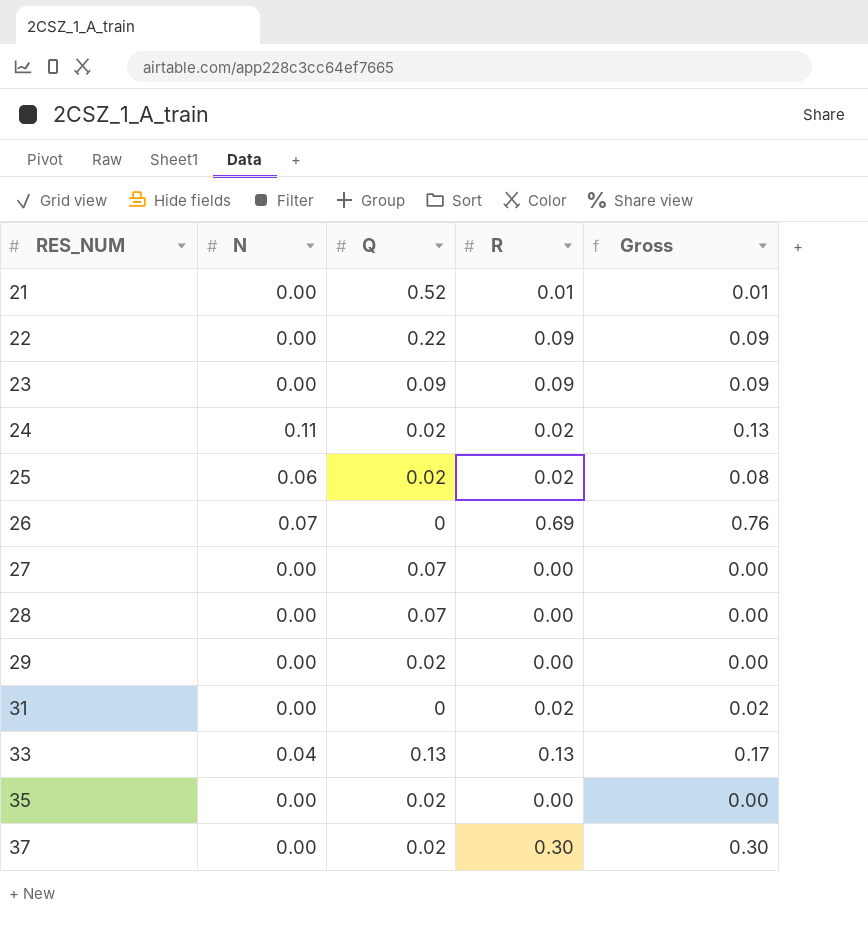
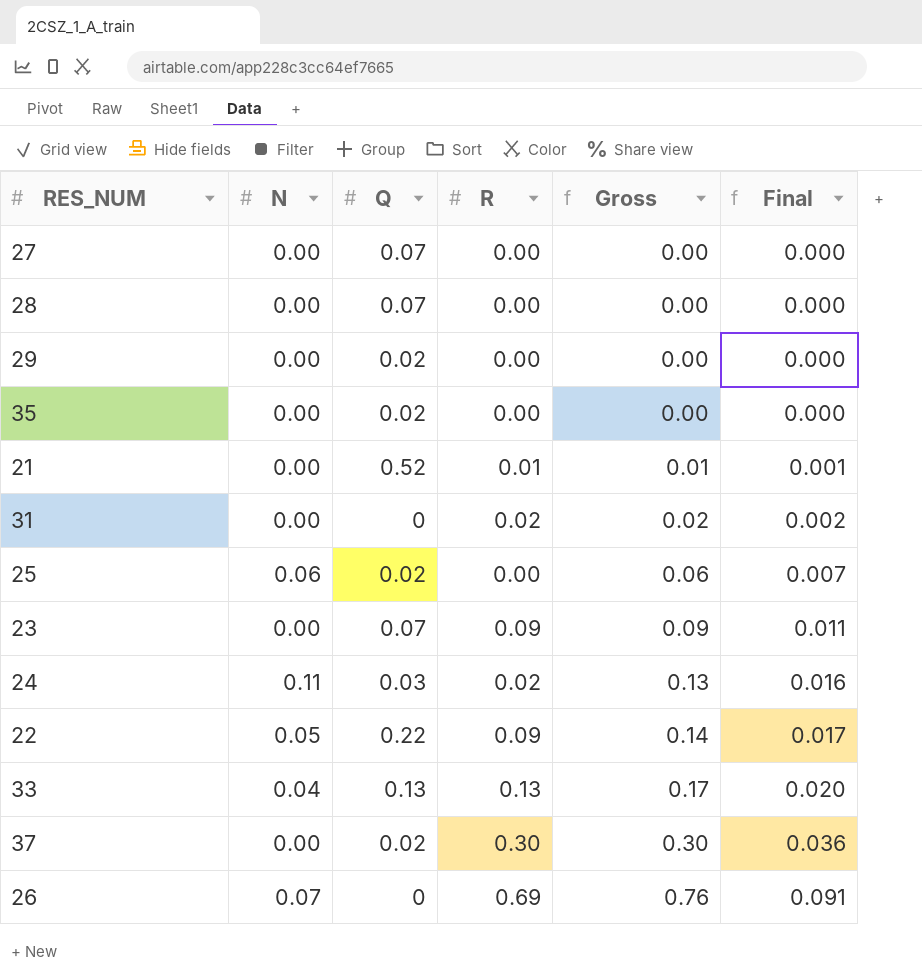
row order: RES_NUM ascending -> Gross ascending
column Final | formula: none -> [Gross] * 0.12
25 | R: 0.02 -> 0.00
25 | Gross: 0.08 -> 0.06
23 | Q: 0.09 -> 0.07
24 | Q: 0.02 -> 0.03
22 | N: 0.00 -> 0.05
22 | Gross: 0.09 -> 0.14

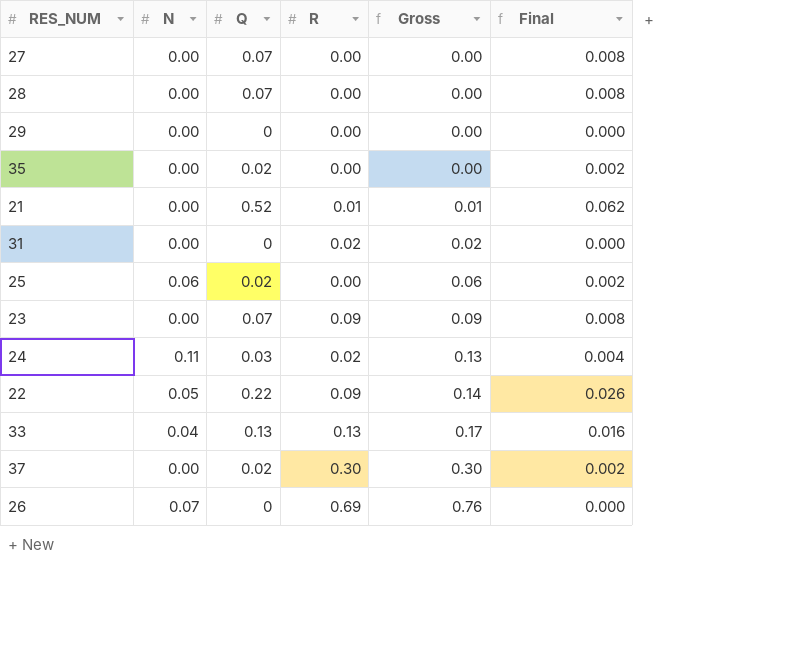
column Final | formula: [Gross] * 0.12 -> [Q] * 0.12
29 | Q: 0.02 -> 0

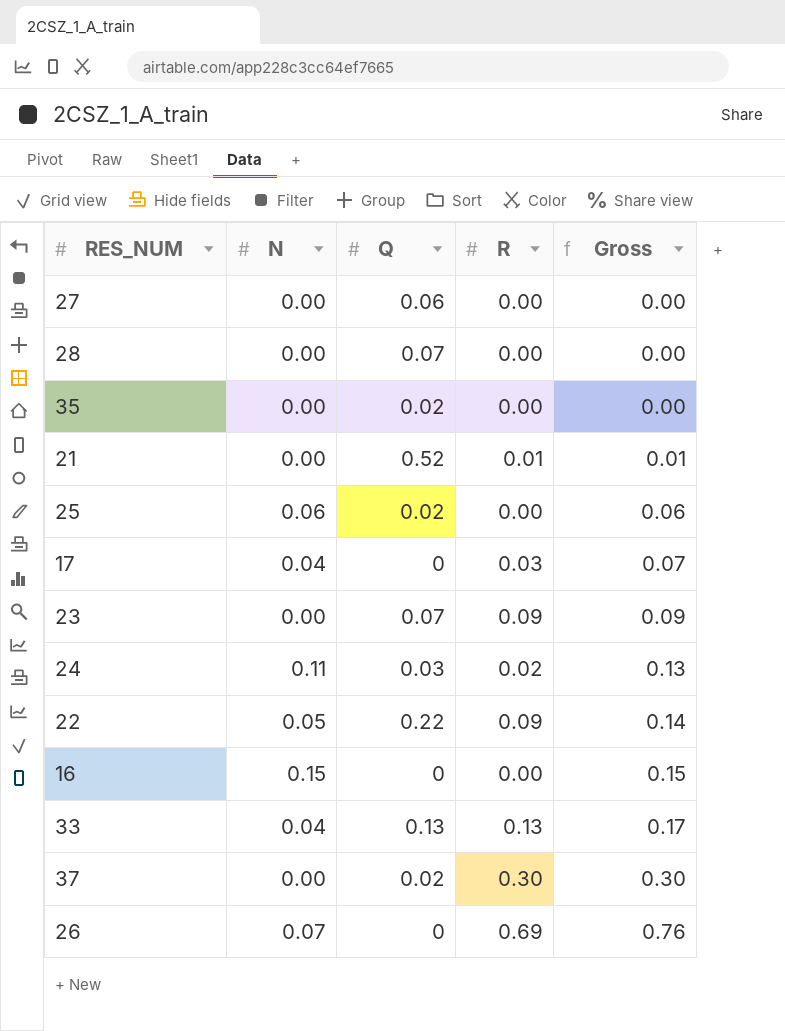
column Final | formula: [Q] * 0.12 -> none
row 29: 0.00 | 0 | 0.00 | 0.00 | 0.000 -> none
row 31: 0.00 | 0 | 0.02 | 0.02 | 0.000 -> none
27 | Q: 0.07 -> 0.06
row 17: none -> 0.04 | 0 | 0.03 | 0.07
row 16: none -> 0.15 | 0 | 0.00 | 0.15

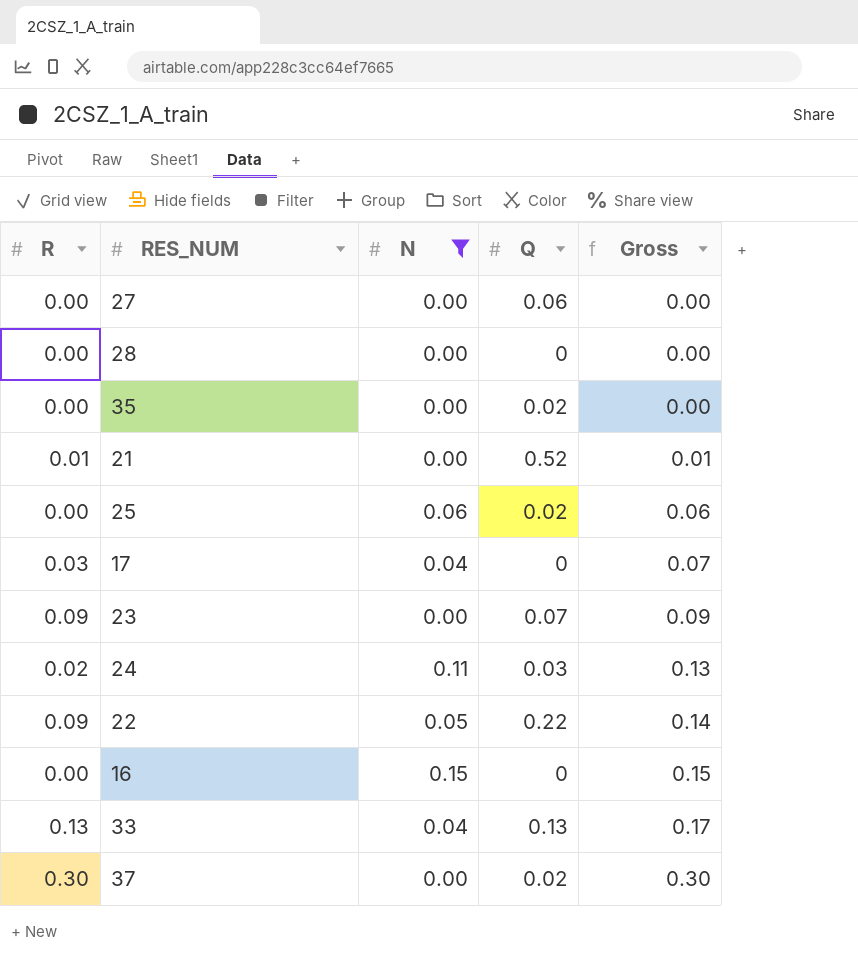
filter: none -> N != 0.07
column R | position: 4 -> 1
28 | Q: 0.07 -> 0

